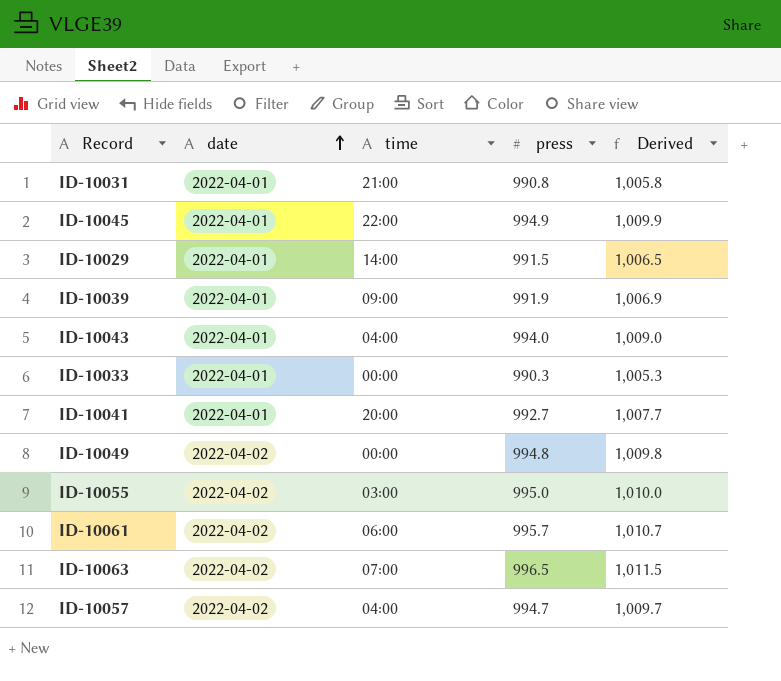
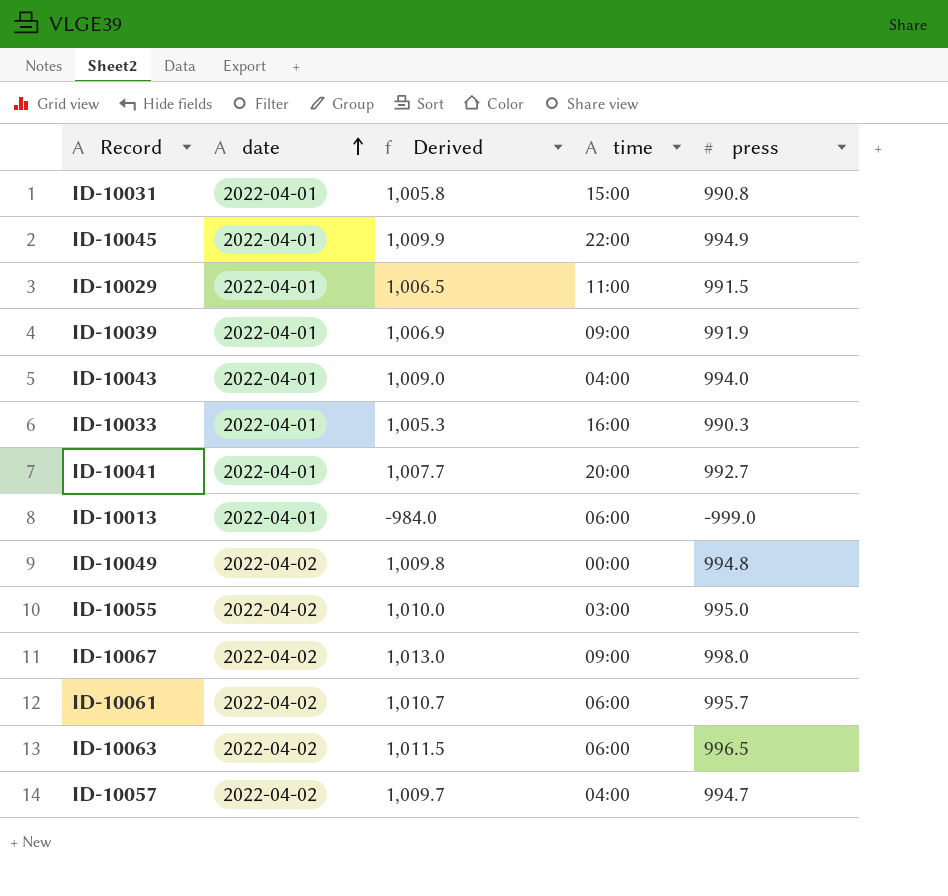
column Derived | position: 5 -> 3
ID-10031 | time: 21:00 -> 15:00
ID-10029 | time: 14:00 -> 11:00
ID-10033 | time: 00:00 -> 16:00
row ID-10013: none -> 2022-04-01 | -984.0 | 06:00 | -999.0
row ID-10067: none -> 2022-04-02 | 1,013.0 | 09:00 | 998.0
ID-10063 | time: 07:00 -> 06:00

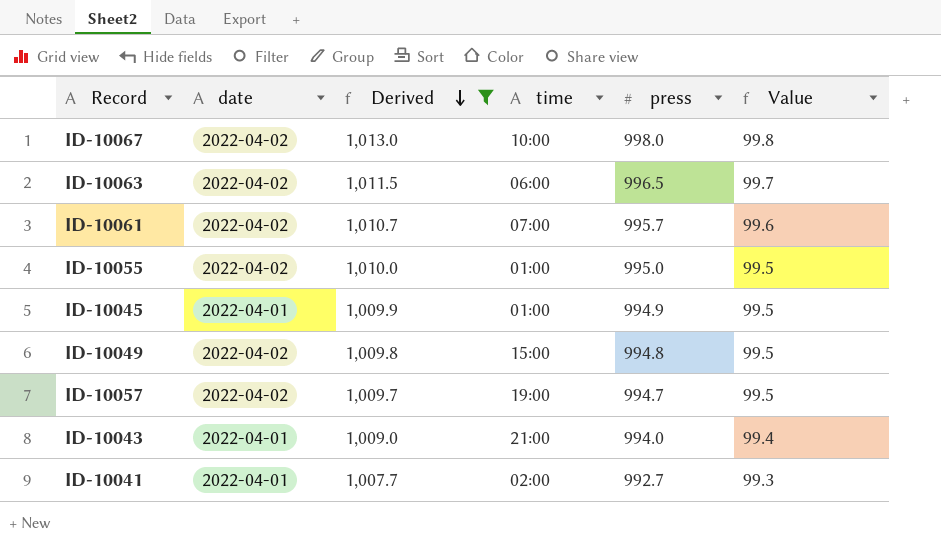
filter: none -> Derived >= 1,007.7
row order: date ascending -> Derived descending
column Value | formula: none -> [press] * 0.1
ID-10067 | time: 09:00 -> 10:00
ID-10061 | time: 06:00 -> 07:00
ID-10055 | time: 03:00 -> 01:00
ID-10045 | time: 22:00 -> 01:00
ID-10049 | time: 00:00 -> 15:00
ID-10057 | time: 04:00 -> 19:00
ID-10043 | time: 04:00 -> 21:00
ID-10041 | time: 20:00 -> 02:00

